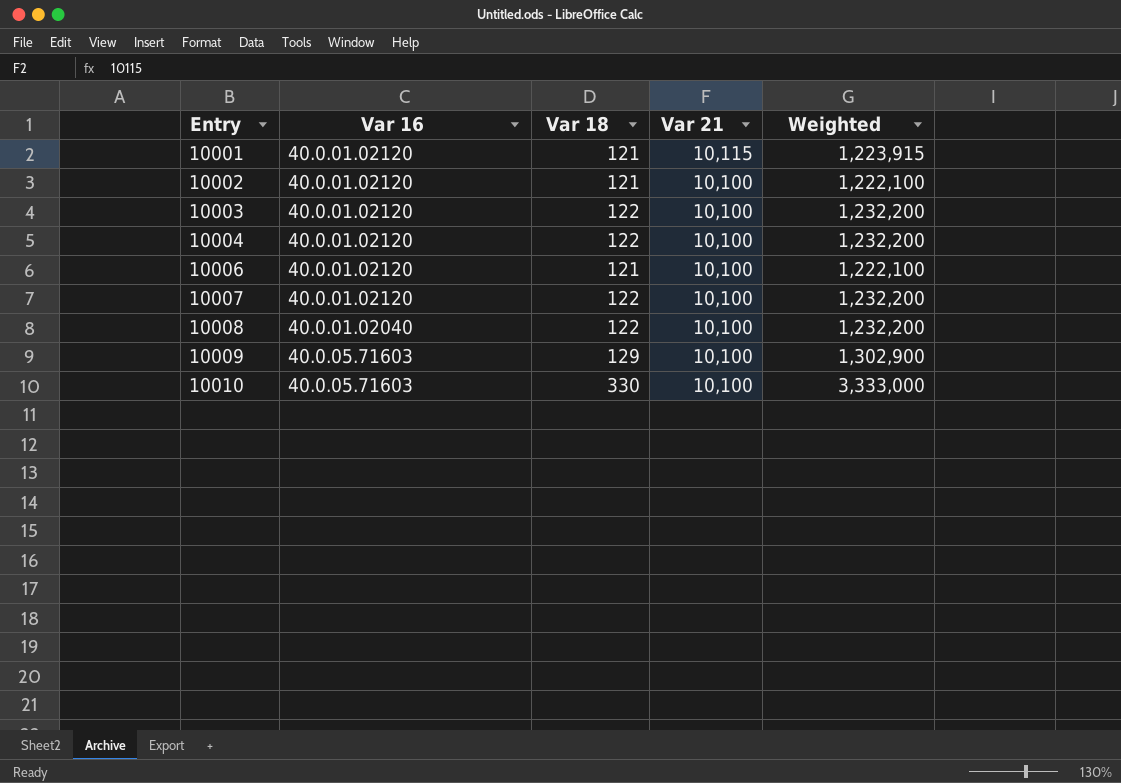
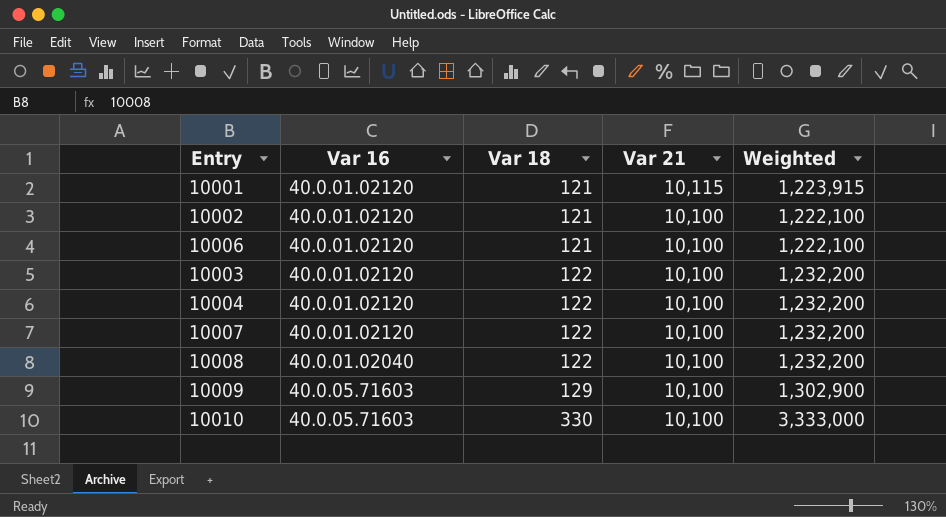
row order: Entry ascending -> Var 18 ascending

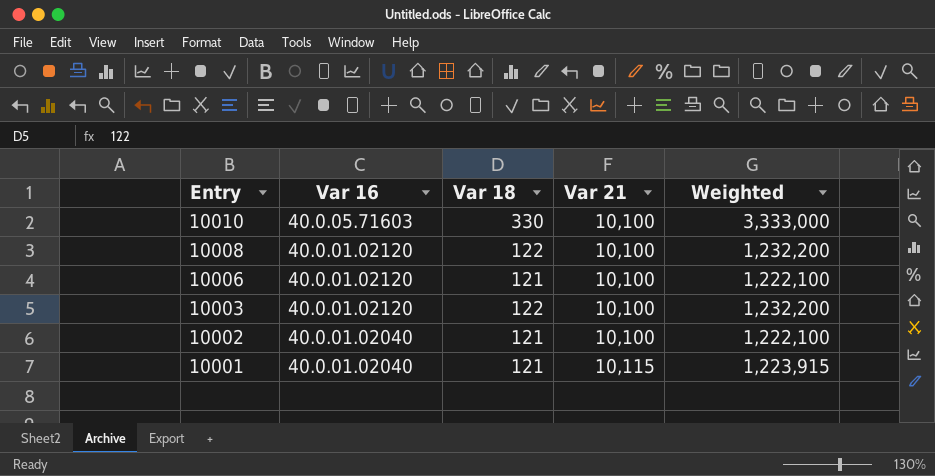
row order: Var 18 ascending -> Entry descending
row 10004: 40.0.01.02120 | 122 | 10,100 | 1,232,200 -> none
row 10007: 40.0.01.02120 | 122 | 10,100 | 1,232,200 -> none
row 10009: 40.0.05.71603 | 129 | 10,100 | 1,302,900 -> none
10008 | Var 16: 40.0.01.02040 -> 40.0.01.02120
10002 | Var 16: 40.0.01.02120 -> 40.0.01.02040
10001 | Var 16: 40.0.01.02120 -> 40.0.01.02040

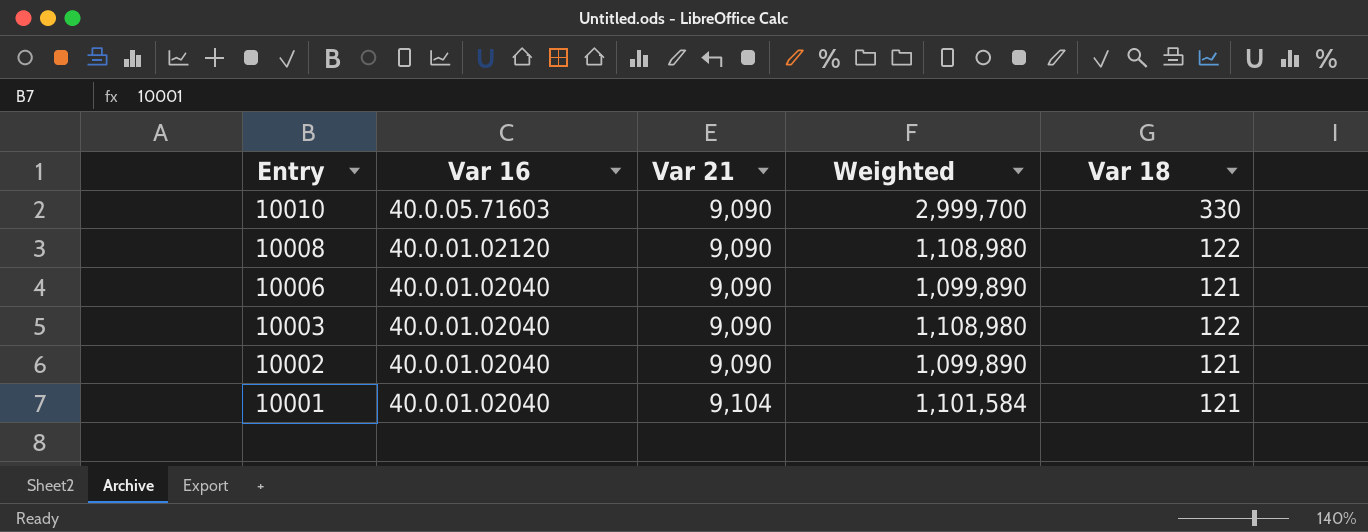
column Var 18 | position: 3 -> 5
10010 | Var 21: 10,100 -> 9,090
10010 | Weighted: 3,333,000 -> 2,999,700
10008 | Var 21: 10,100 -> 9,090
10008 | Weighted: 1,232,200 -> 1,108,980
10006 | Var 16: 40.0.01.02120 -> 40.0.01.02040
10006 | Var 21: 10,100 -> 9,090
10006 | Weighted: 1,222,100 -> 1,099,890
10003 | Var 16: 40.0.01.02120 -> 40.0.01.02040
10003 | Var 21: 10,100 -> 9,090
10003 | Weighted: 1,232,200 -> 1,108,980
10002 | Var 21: 10,100 -> 9,090
10002 | Weighted: 1,222,100 -> 1,099,890
10001 | Var 21: 10,115 -> 9,104
10001 | Weighted: 1,223,915 -> 1,101,584

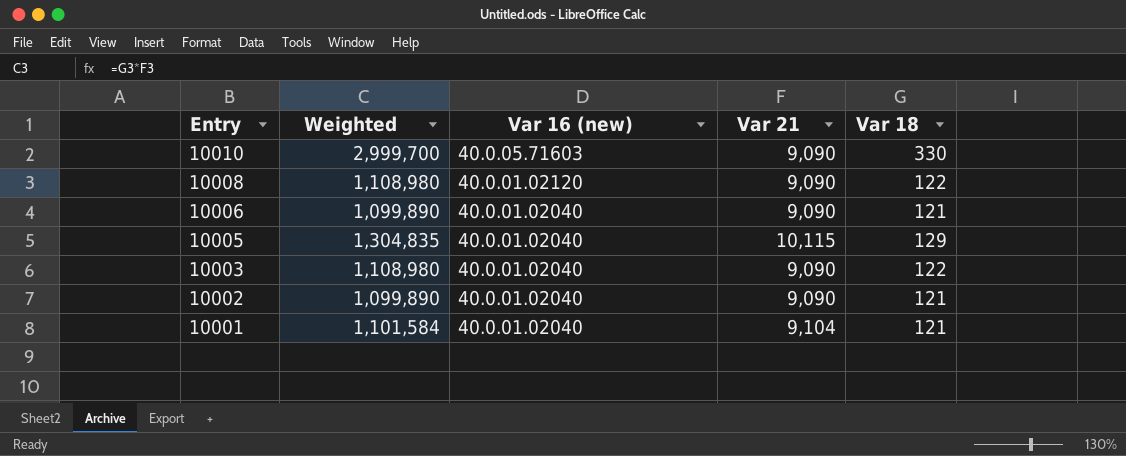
column Weighted | position: 4 -> 2
column name: Var 16 -> Var 16 (new)
row 10005: none -> 1,304,835 | 40.0.01.02040 | 10,115 | 129

